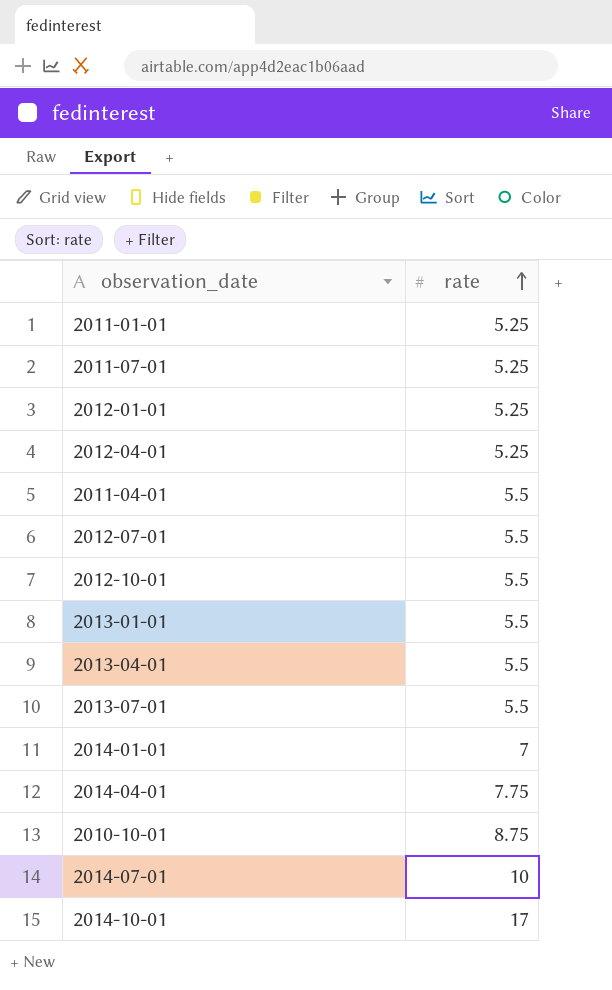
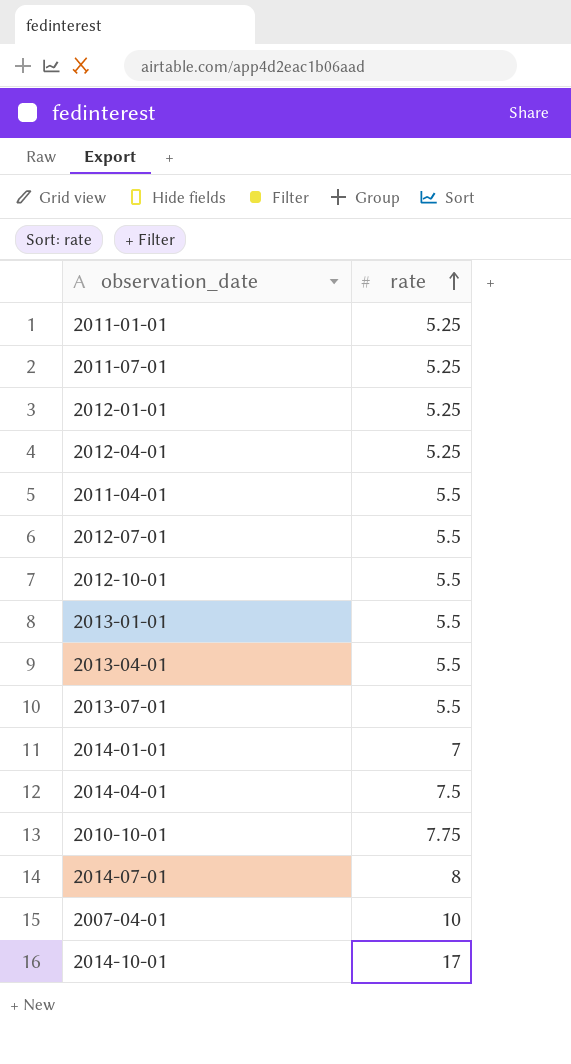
2014-04-01 | rate: 7.75 -> 7.5
2010-10-01 | rate: 8.75 -> 7.75
2014-07-01 | rate: 10 -> 8
row 2007-04-01: none -> 10

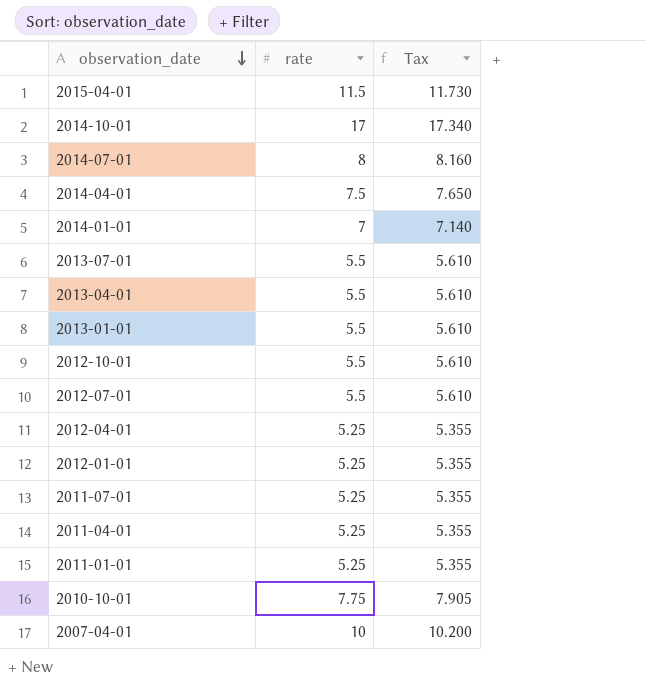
row order: rate ascending -> observation_date descending
column Tax | formula: none -> [rate] * 1.02
row 2015-04-01: none -> 11.5 | 11.730
2011-04-01 | rate: 5.5 -> 5.25

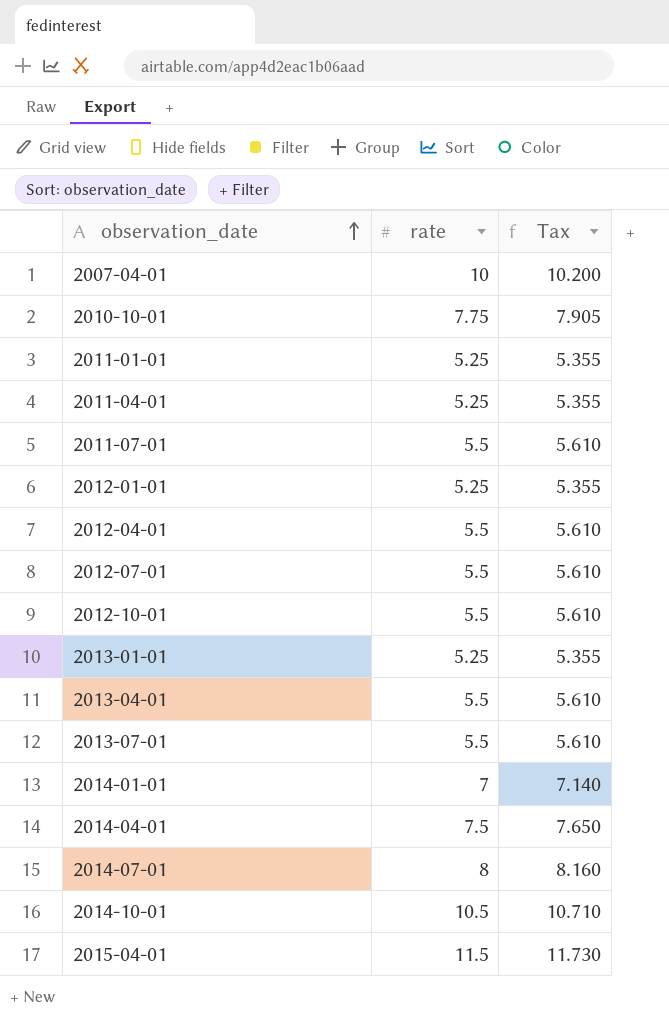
row order: observation_date descending -> observation_date ascending
2011-07-01 | rate: 5.25 -> 5.5
2011-07-01 | Tax: 5.355 -> 5.610
2012-04-01 | rate: 5.25 -> 5.5
2012-04-01 | Tax: 5.355 -> 5.610
2013-01-01 | rate: 5.5 -> 5.25
2013-01-01 | Tax: 5.610 -> 5.355
2014-10-01 | rate: 17 -> 10.5
2014-10-01 | Tax: 17.340 -> 10.710

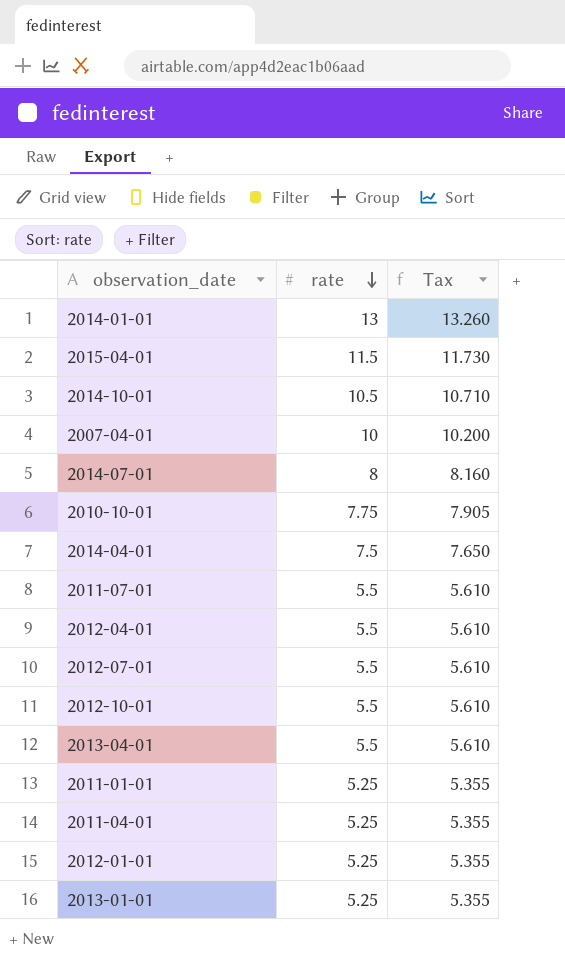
row order: observation_date ascending -> rate descending
row 2013-07-01: 5.5 | 5.610 -> none
2014-01-01 | rate: 7 -> 13
2014-01-01 | Tax: 7.140 -> 13.260

